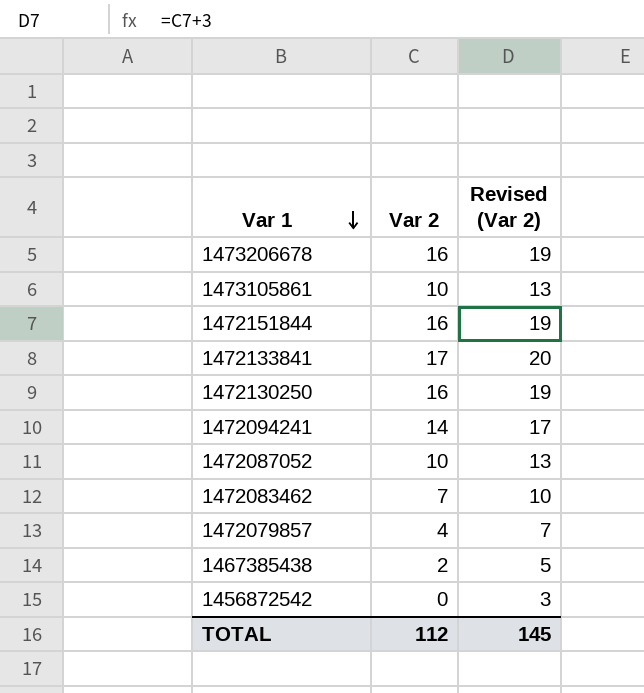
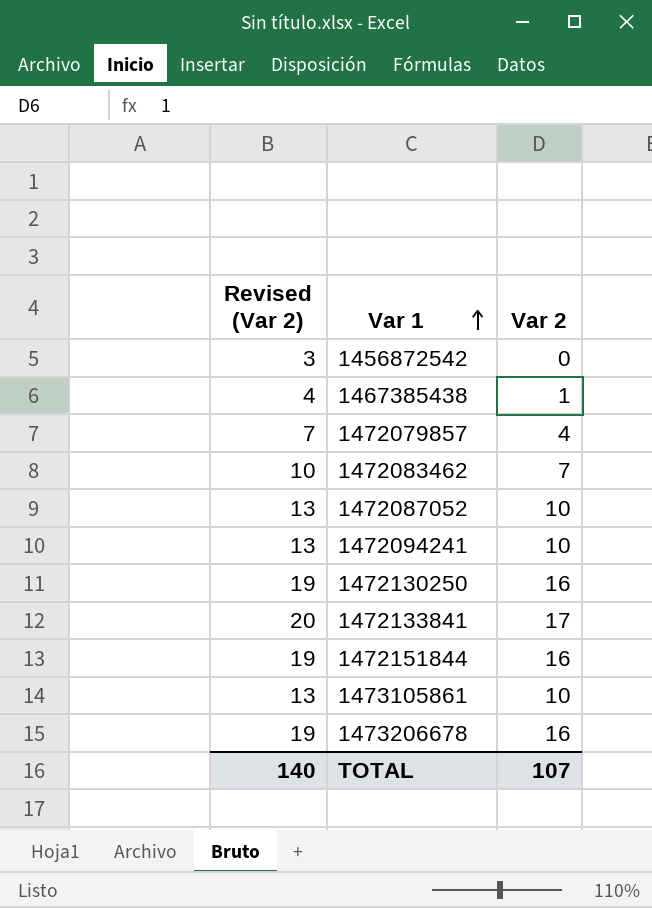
row order: Var 1 descending -> Var 1 ascending
column Revised (Var 2) | position: 3 -> 1
1467385438 | Revised (Var 2): 5 -> 4
1467385438 | Var 2: 2 -> 1
1472094241 | Revised (Var 2): 17 -> 13
1472094241 | Var 2: 14 -> 10
TOTAL | Revised (Var 2): 145 -> 140
TOTAL | Var 2: 112 -> 107

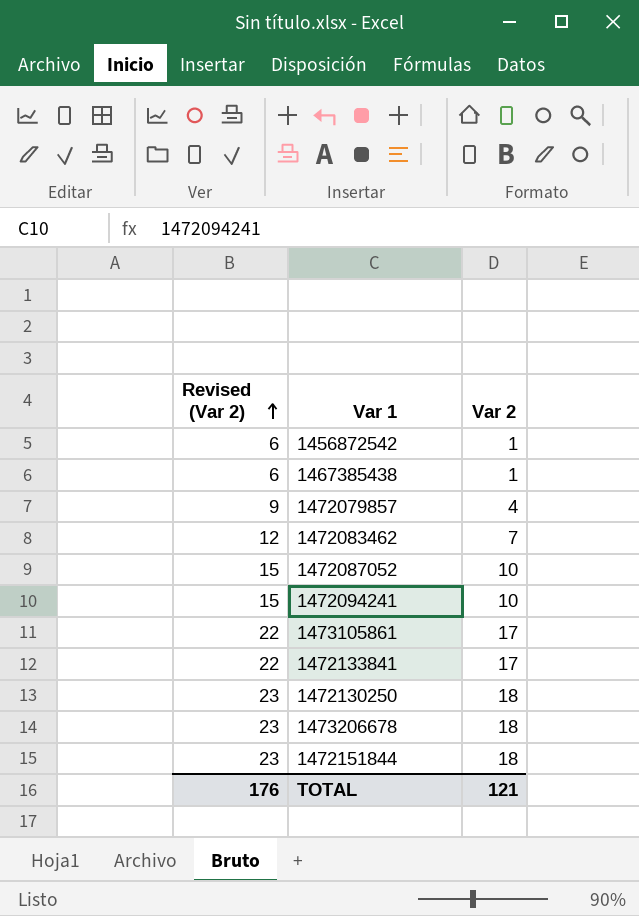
row order: Var 1 ascending -> Revised (Var 2) ascending
column Revised (Var 2) | formula: [Var 2] + 3 -> [Var 2] + 5
1456872542 | Var 2: 0 -> 1
1473105861 | Var 2: 10 -> 17
1472130250 | Var 2: 16 -> 18
1473206678 | Var 2: 16 -> 18
1472151844 | Var 2: 16 -> 18
TOTAL | Revised (Var 2): 140 -> 176
TOTAL | Var 2: 107 -> 121

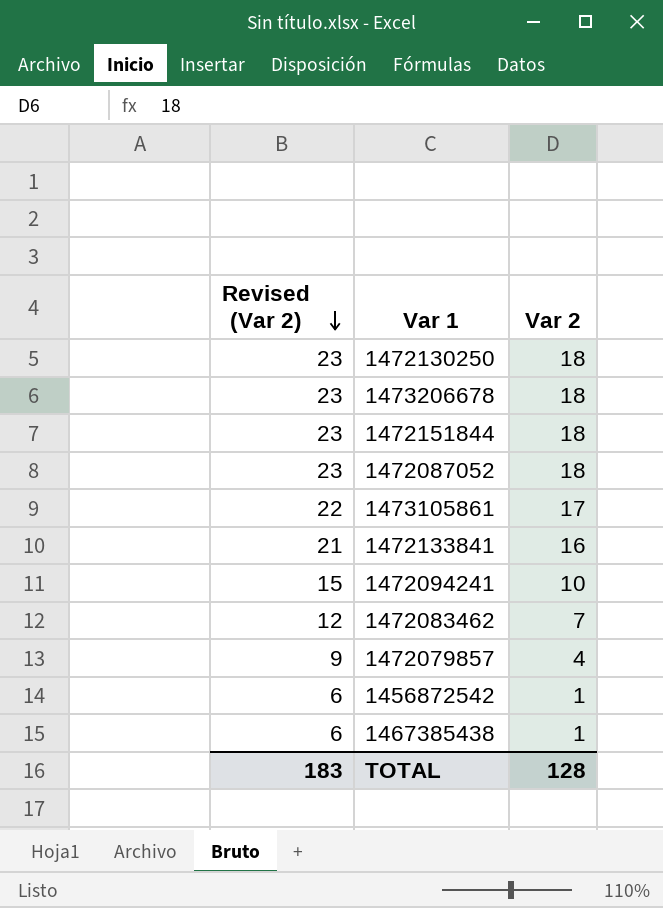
row order: Revised (Var 2) ascending -> Revised (Var 2) descending
1472087052 | Revised (Var 2): 15 -> 23
1472087052 | Var 2: 10 -> 18
1472133841 | Revised (Var 2): 22 -> 21
1472133841 | Var 2: 17 -> 16
TOTAL | Revised (Var 2): 176 -> 183
TOTAL | Var 2: 121 -> 128

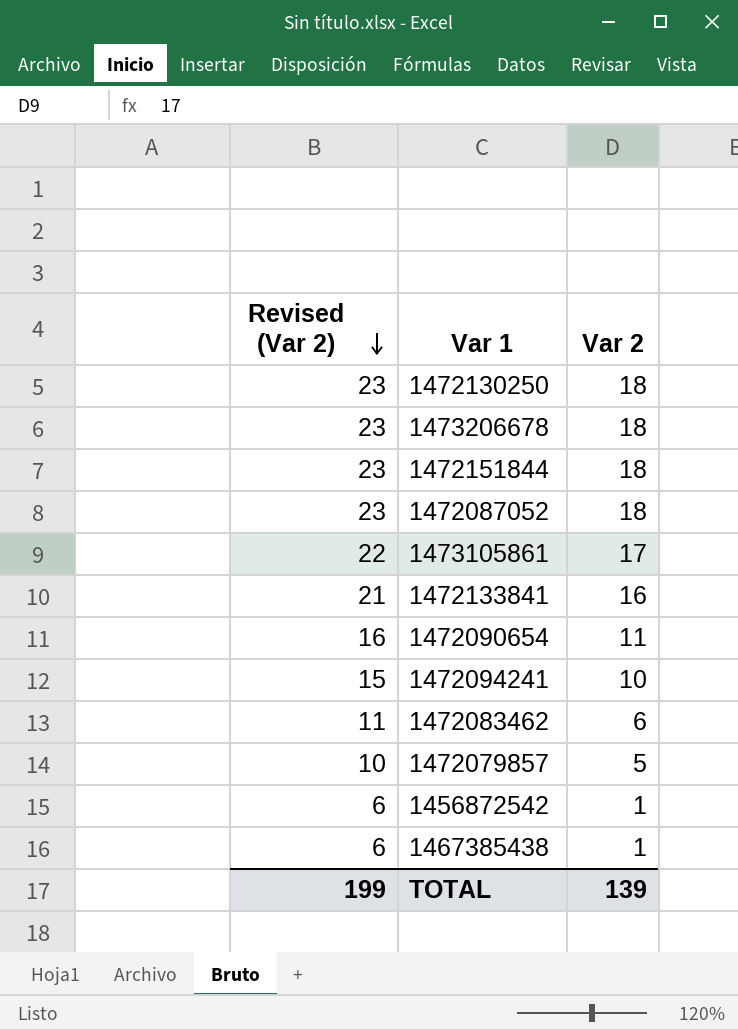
row 1472090654: none -> 16 | 11
1472083462 | Revised (Var 2): 12 -> 11
1472083462 | Var 2: 7 -> 6
1472079857 | Revised (Var 2): 9 -> 10
1472079857 | Var 2: 4 -> 5
TOTAL | Revised (Var 2): 183 -> 199
TOTAL | Var 2: 128 -> 139

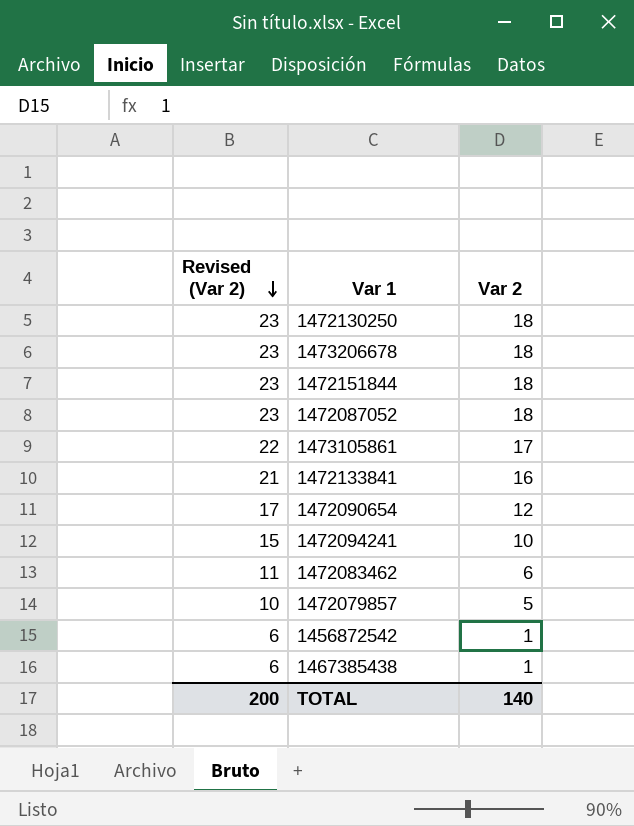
1472090654 | Revised (Var 2): 16 -> 17
1472090654 | Var 2: 11 -> 12
TOTAL | Revised (Var 2): 199 -> 200
TOTAL | Var 2: 139 -> 140

